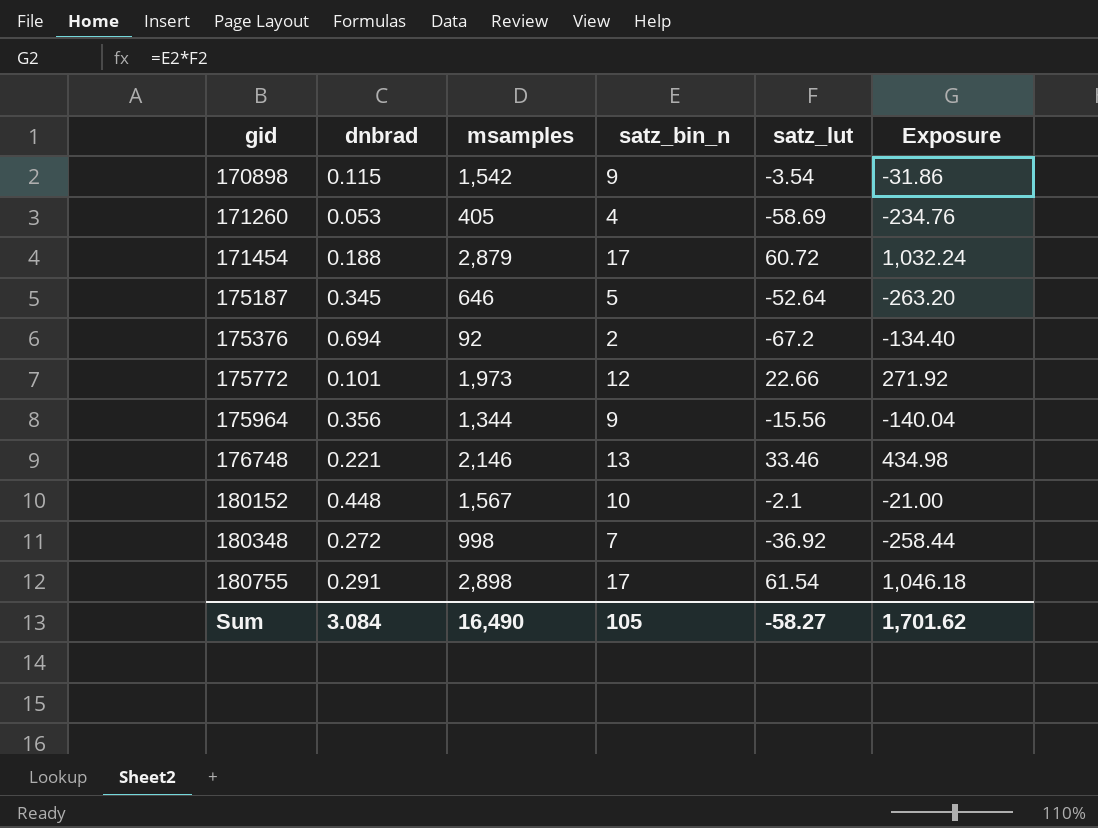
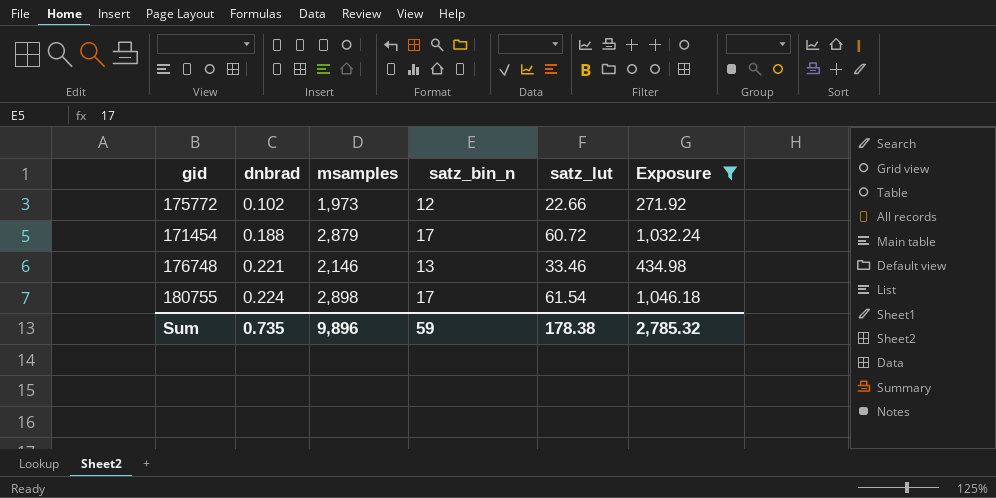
filter: none -> Exposure >= 271.92
row order: gid ascending -> dnbrad ascending
175772 | dnbrad: 0.101 -> 0.102
180755 | dnbrad: 0.291 -> 0.224
Sum | dnbrad: 3.084 -> 0.735
Sum | msamples: 16,490 -> 9,896
Sum | satz_bin_n: 105 -> 59
Sum | satz_lut: -58.27 -> 178.38
Sum | Exposure: 1,701.62 -> 2,785.32

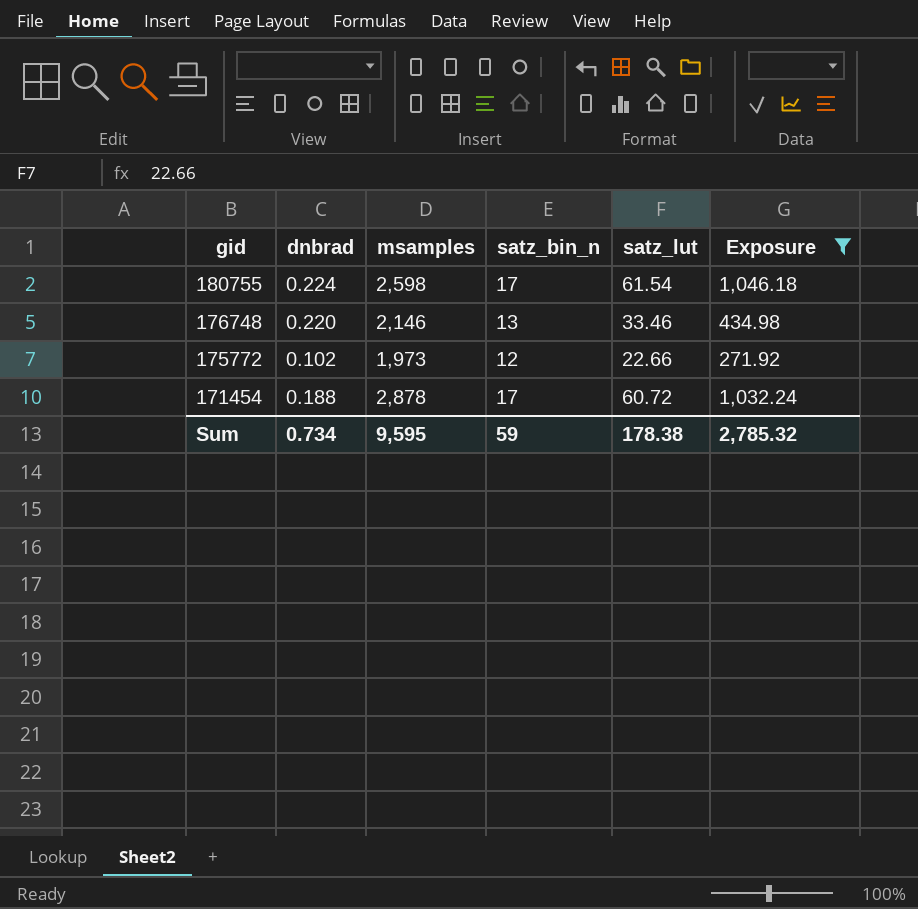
row order: dnbrad ascending -> gid descending
180755 | msamples: 2,898 -> 2,598
176748 | dnbrad: 0.221 -> 0.220
171454 | msamples: 2,879 -> 2,878
Sum | dnbrad: 0.735 -> 0.734
Sum | msamples: 9,896 -> 9,595

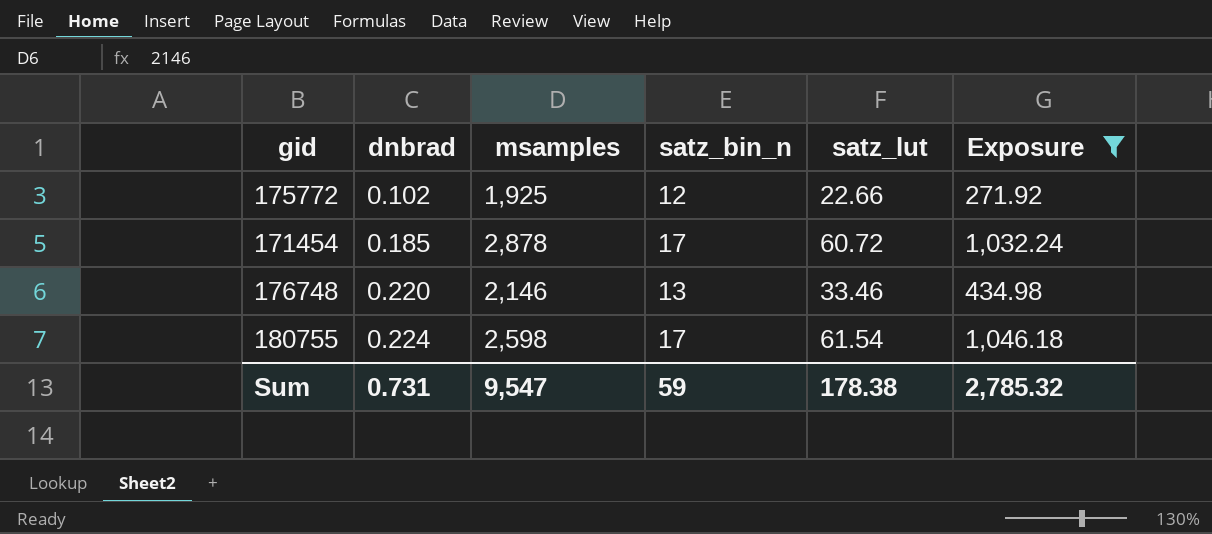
row order: gid descending -> dnbrad ascending
175772 | msamples: 1,973 -> 1,925
171454 | dnbrad: 0.188 -> 0.185
Sum | dnbrad: 0.734 -> 0.731
Sum | msamples: 9,595 -> 9,547

